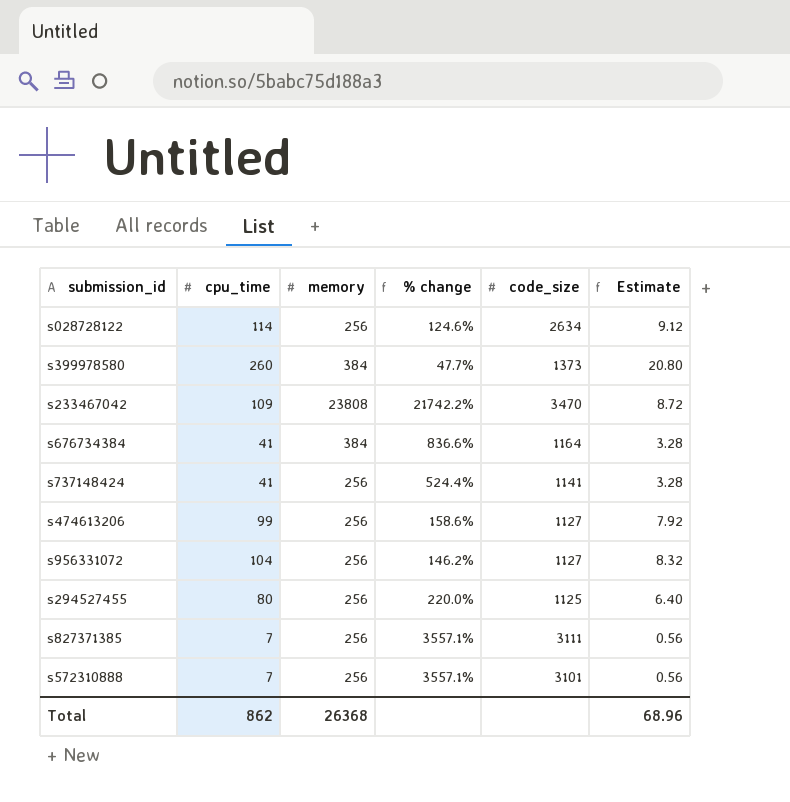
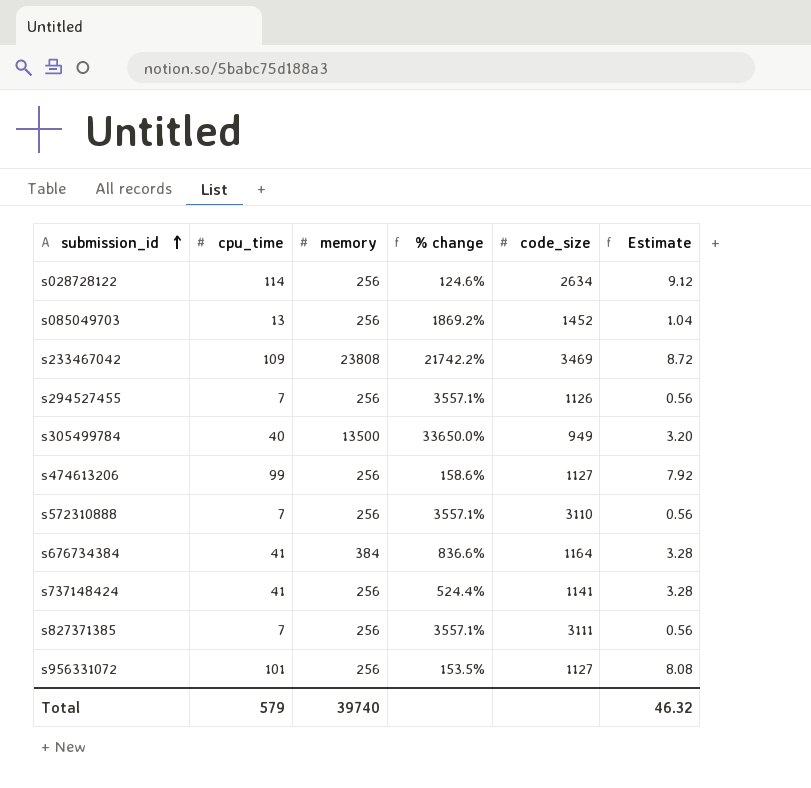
row order: none -> submission_id ascending
row s399978580: 260 | 384 | 47.7% | 1373 | 20.80 -> none
row s085049703: none -> 13 | 256 | 1869.2% | 1452 | 1.04
s233467042 | code_size: 3470 -> 3469
s294527455 | cpu_time: 80 -> 7
s294527455 | % change: 220.0% -> 3557.1%
s294527455 | code_size: 1125 -> 1126
s294527455 | Estimate: 6.40 -> 0.56
row s305499784: none -> 40 | 13500 | 33650.0% | 949 | 3.20
s572310888 | code_size: 3101 -> 3110
s956331072 | cpu_time: 104 -> 101
s956331072 | % change: 146.2% -> 153.5%
s956331072 | Estimate: 8.32 -> 8.08
Total | cpu_time: 862 -> 579
Total | memory: 26368 -> 39740
Total | Estimate: 68.96 -> 46.32

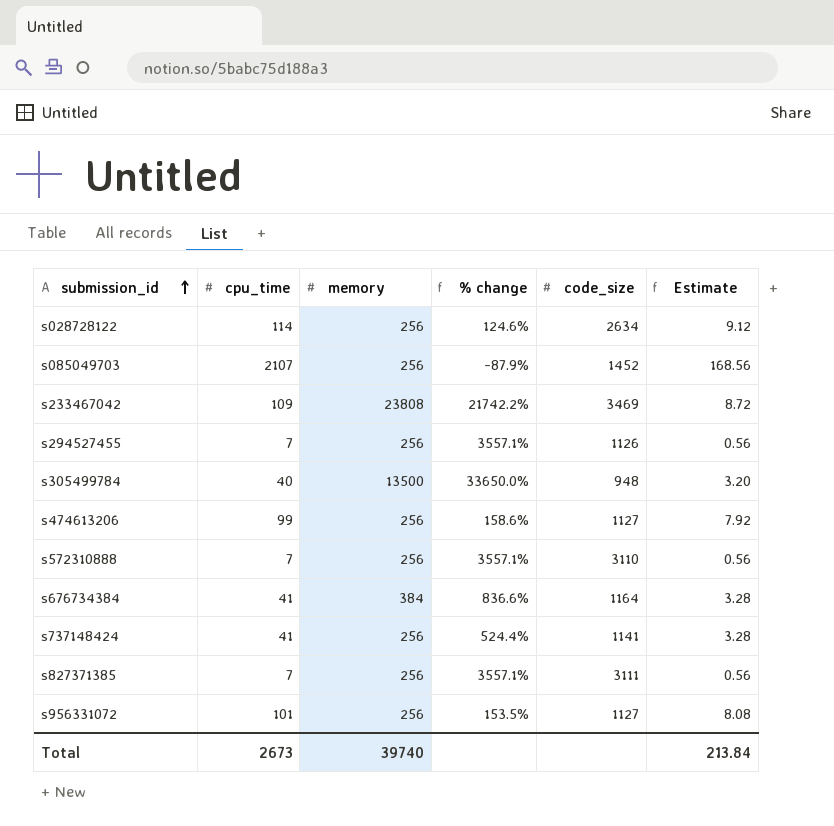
s085049703 | cpu_time: 13 -> 2107
s085049703 | % change: 1869.2% -> -87.9%
s085049703 | Estimate: 1.04 -> 168.56
s305499784 | code_size: 949 -> 948
Total | cpu_time: 579 -> 2673
Total | Estimate: 46.32 -> 213.84

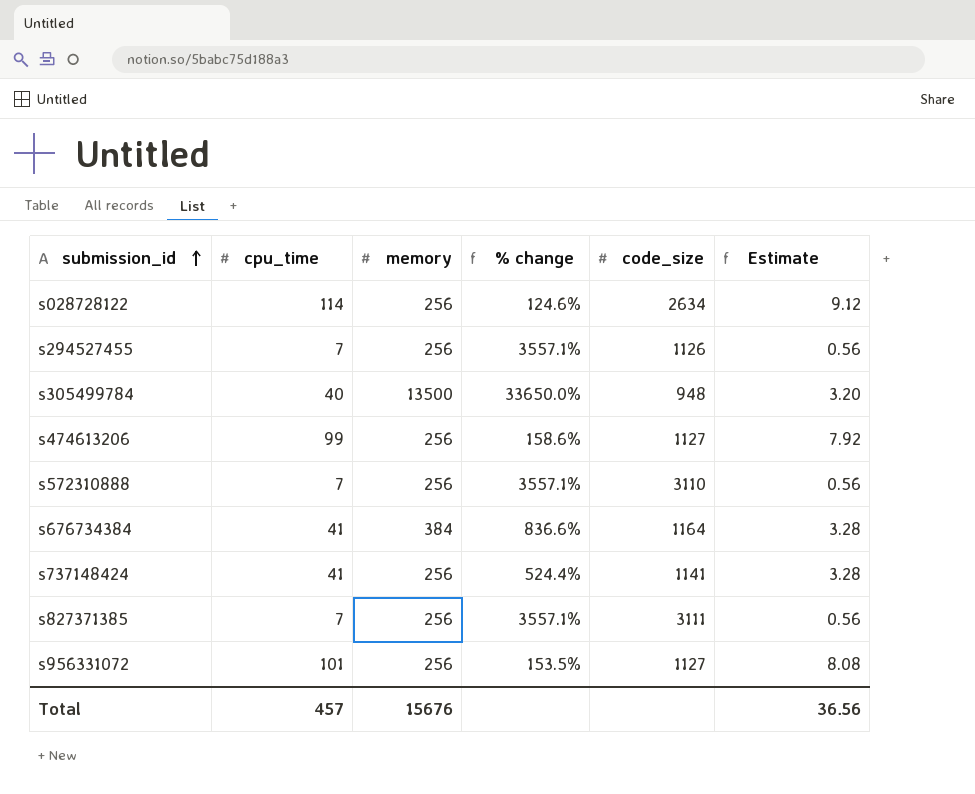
row s085049703: 2107 | 256 | -87.9% | 1452 | 168.56 -> none
row s233467042: 109 | 23808 | 21742.2% | 3469 | 8.72 -> none
Total | cpu_time: 2673 -> 457
Total | memory: 39740 -> 15676
Total | Estimate: 213.84 -> 36.56

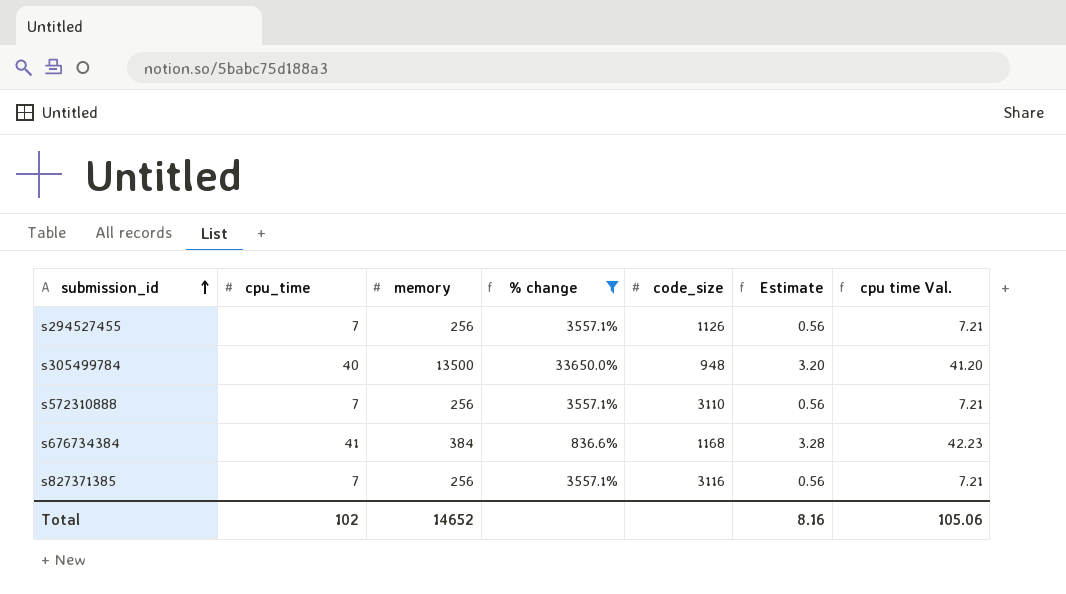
filter: none -> % change >= 836.6%
column cpu time Val. | formula: none -> [cpu_time] * 1.03
s676734384 | code_size: 1164 -> 1168
s827371385 | code_size: 3111 -> 3116
Total | cpu_time: 457 -> 102
Total | memory: 15676 -> 14652
Total | Estimate: 36.56 -> 8.16

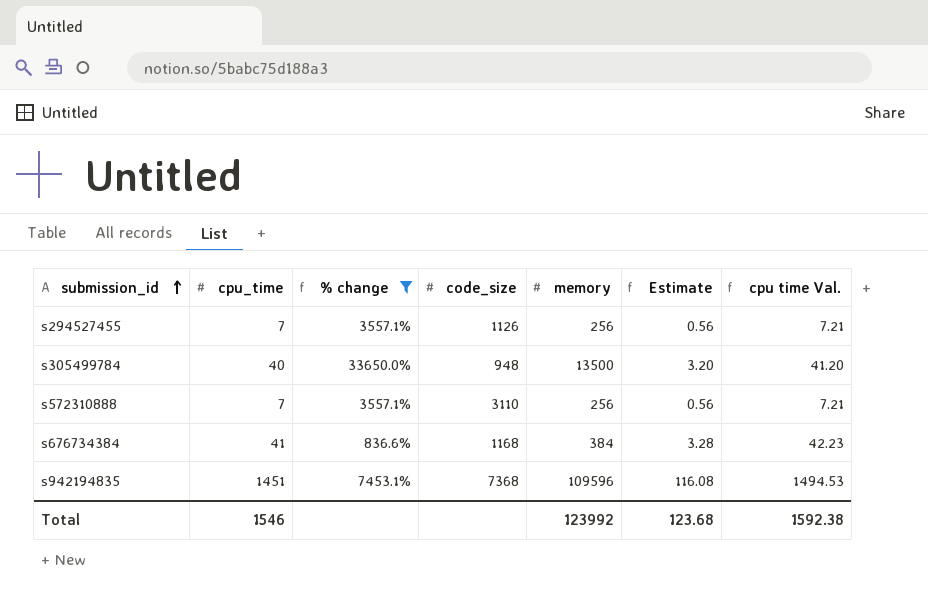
column memory | position: 3 -> 5
row s827371385: 7 | 256 | 3557.1% | 3116 | 0.56 | 7.21 -> none
row s942194835: none -> 1451 | 7453.1% | 7368 | 109596 | 116.08 | 1494.53
Total | cpu_time: 102 -> 1546
Total | memory: 14652 -> 123992
Total | Estimate: 8.16 -> 123.68
Total | cpu time Val.: 105.06 -> 1592.38

